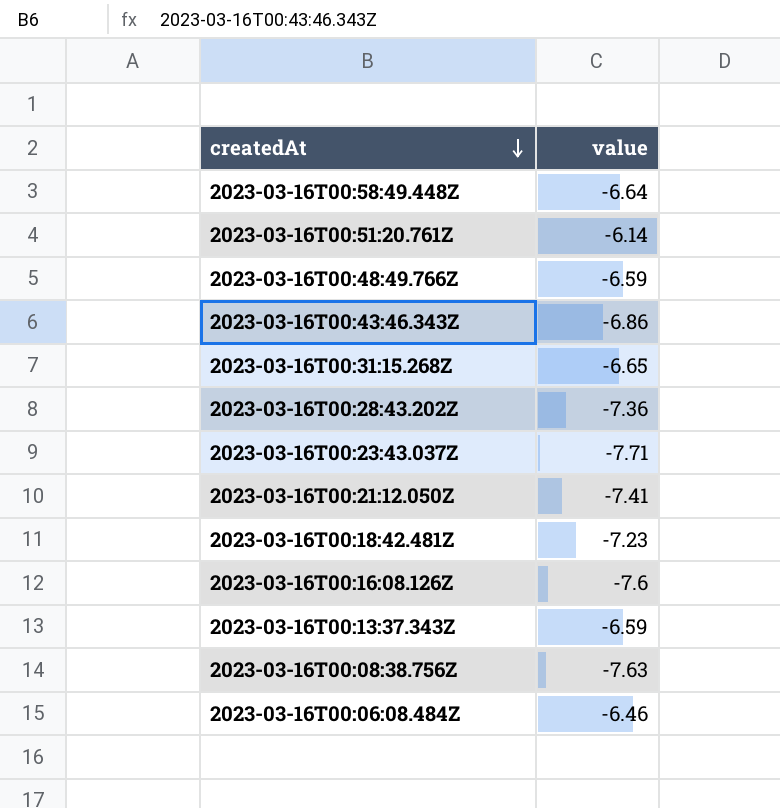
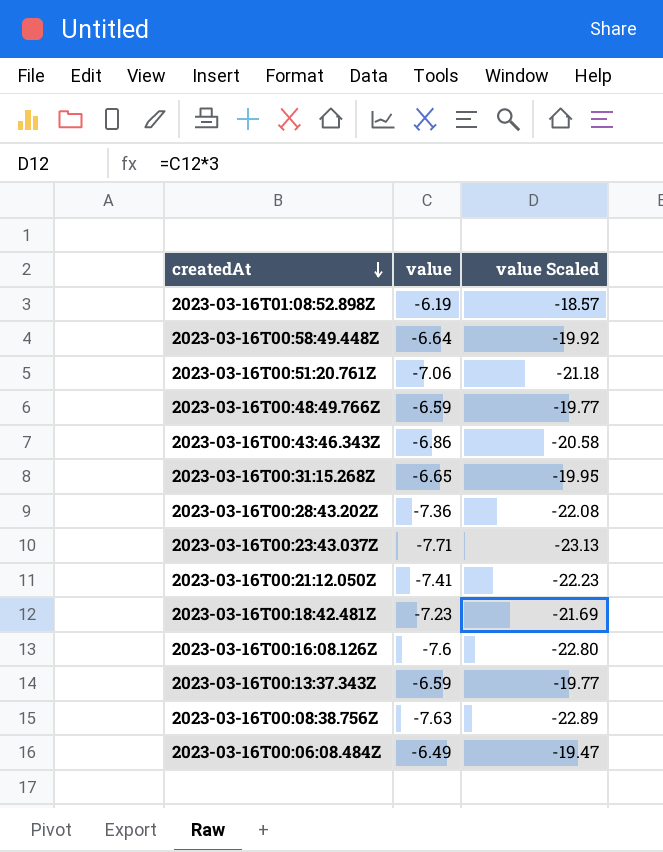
column value Scaled | formula: none -> [value] * 3
row 2023-03-16T01:08:52.898Z: none -> -6.19 | -18.57
2023-03-16T00:51:20.761Z | value: -6.14 -> -7.06
2023-03-16T00:06:08.484Z | value: -6.46 -> -6.49

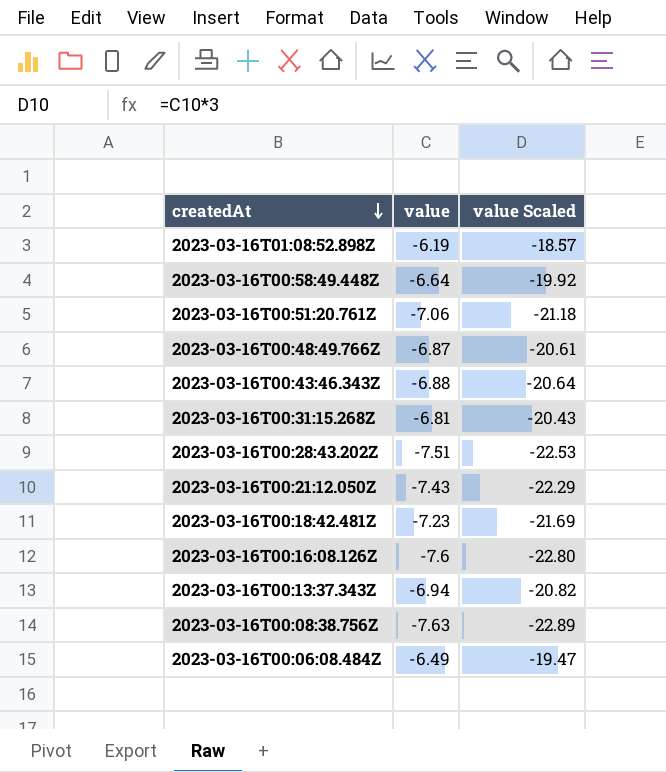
row 2023-03-16T00:23:43.037Z: -7.71 | -23.13 -> none
2023-03-16T00:48:49.766Z | value: -6.59 -> -6.87
2023-03-16T00:48:49.766Z | value Scaled: -19.77 -> -20.61
2023-03-16T00:43:46.343Z | value: -6.86 -> -6.88
2023-03-16T00:43:46.343Z | value Scaled: -20.58 -> -20.64
2023-03-16T00:31:15.268Z | value: -6.65 -> -6.81
2023-03-16T00:31:15.268Z | value Scaled: -19.95 -> -20.43
2023-03-16T00:28:43.202Z | value: -7.36 -> -7.51
2023-03-16T00:28:43.202Z | value Scaled: -22.08 -> -22.53
2023-03-16T00:21:12.050Z | value: -7.41 -> -7.43
2023-03-16T00:21:12.050Z | value Scaled: -22.23 -> -22.29
2023-03-16T00:13:37.343Z | value: -6.59 -> -6.94
2023-03-16T00:13:37.343Z | value Scaled: -19.77 -> -20.82

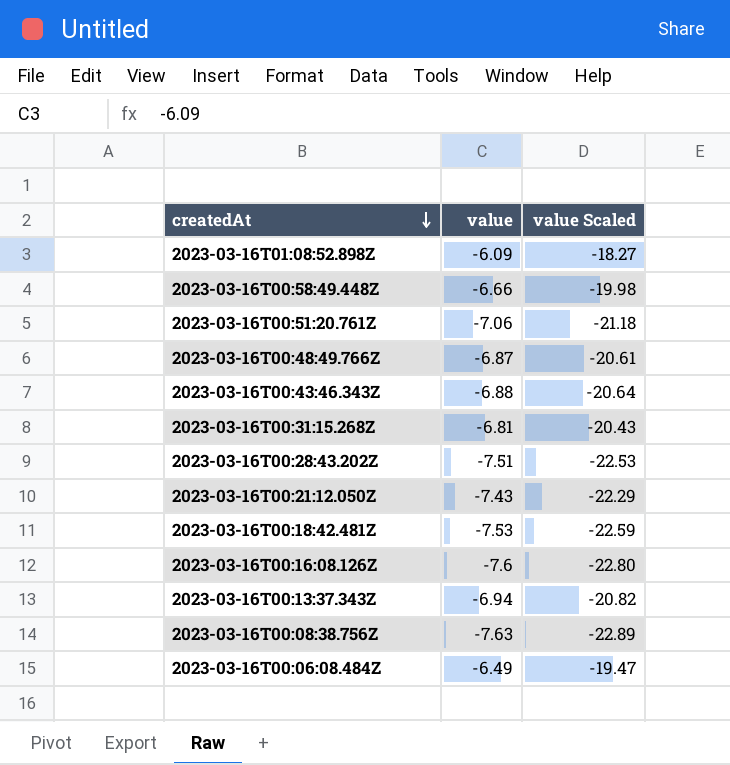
2023-03-16T01:08:52.898Z | value: -6.19 -> -6.09
2023-03-16T01:08:52.898Z | value Scaled: -18.57 -> -18.27
2023-03-16T00:58:49.448Z | value: -6.64 -> -6.66
2023-03-16T00:58:49.448Z | value Scaled: -19.92 -> -19.98
2023-03-16T00:18:42.481Z | value: -7.23 -> -7.53
2023-03-16T00:18:42.481Z | value Scaled: -21.69 -> -22.59

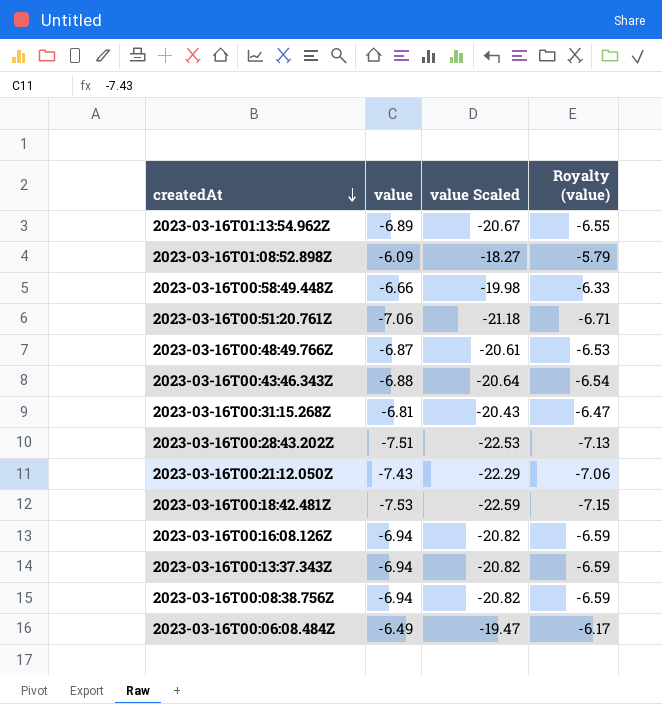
column Royalty (value) | formula: none -> [value] * 0.95
row 2023-03-16T01:13:54.962Z: none -> -6.89 | -20.67 | -6.55
2023-03-16T00:16:08.126Z | value: -7.6 -> -6.94
2023-03-16T00:16:08.126Z | value Scaled: -22.80 -> -20.82
2023-03-16T00:08:38.756Z | value: -7.63 -> -6.94
2023-03-16T00:08:38.756Z | value Scaled: -22.89 -> -20.82

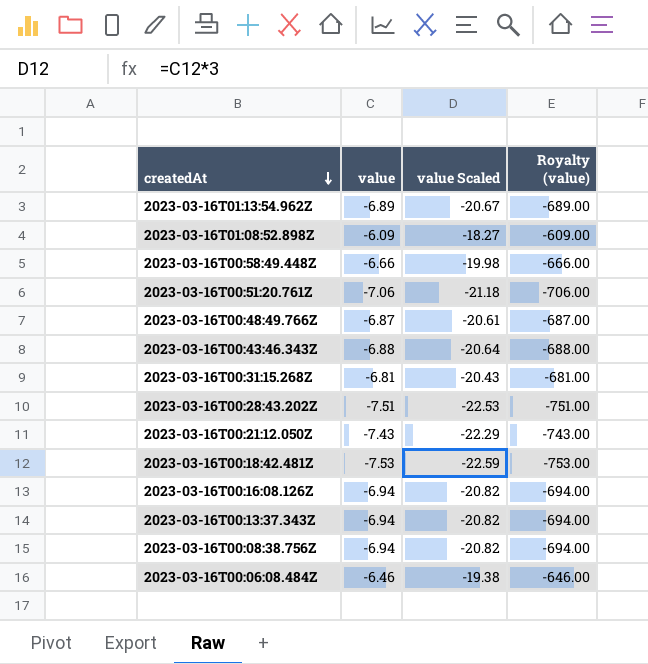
column Royalty (value) | formula: [value] * 0.95 -> [value] * 100
2023-03-16T00:06:08.484Z | value: -6.49 -> -6.46
2023-03-16T00:06:08.484Z | value Scaled: -19.47 -> -19.38

